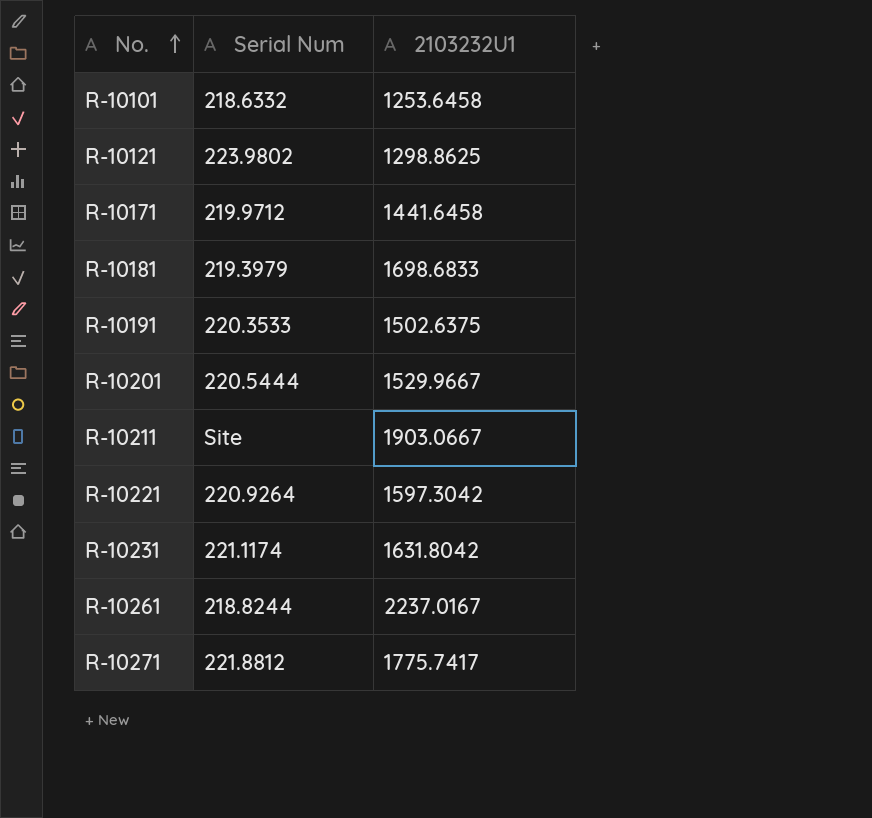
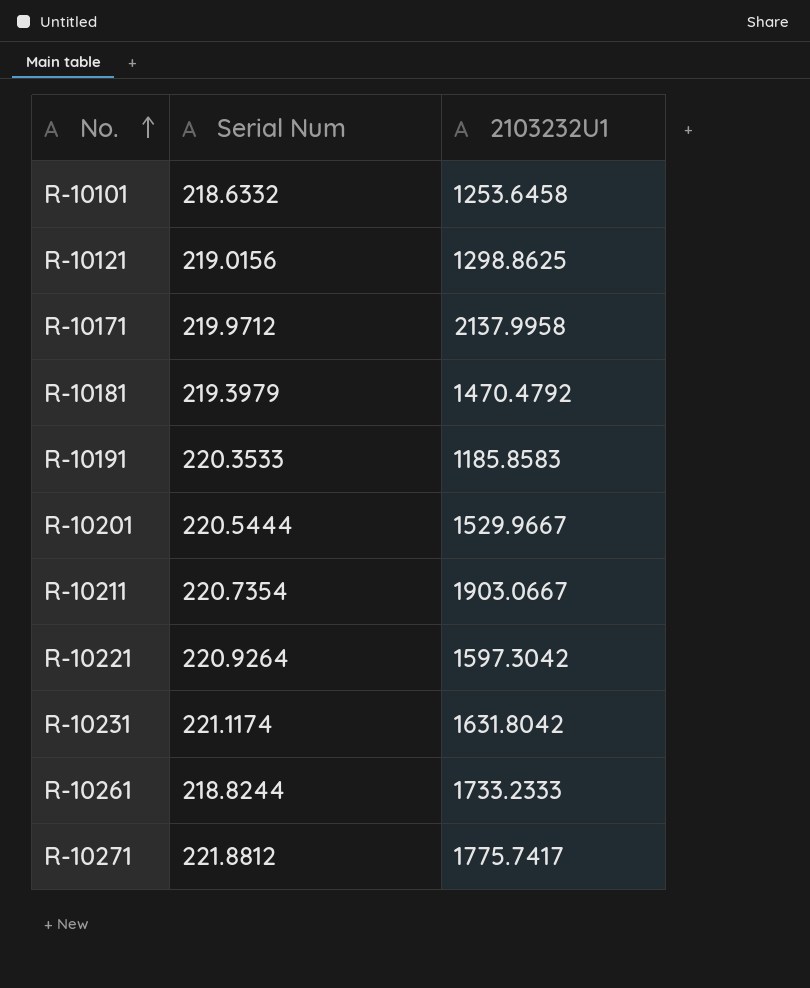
R-10121 | Serial Num: 223.9802 -> 219.0156
R-10171 | 2103232U1: 1441.6458 -> 2137.9958
R-10181 | 2103232U1: 1698.6833 -> 1470.4792
R-10191 | 2103232U1: 1502.6375 -> 1185.8583
R-10211 | Serial Num: Site -> 220.7354
R-10261 | 2103232U1: 2237.0167 -> 1733.2333

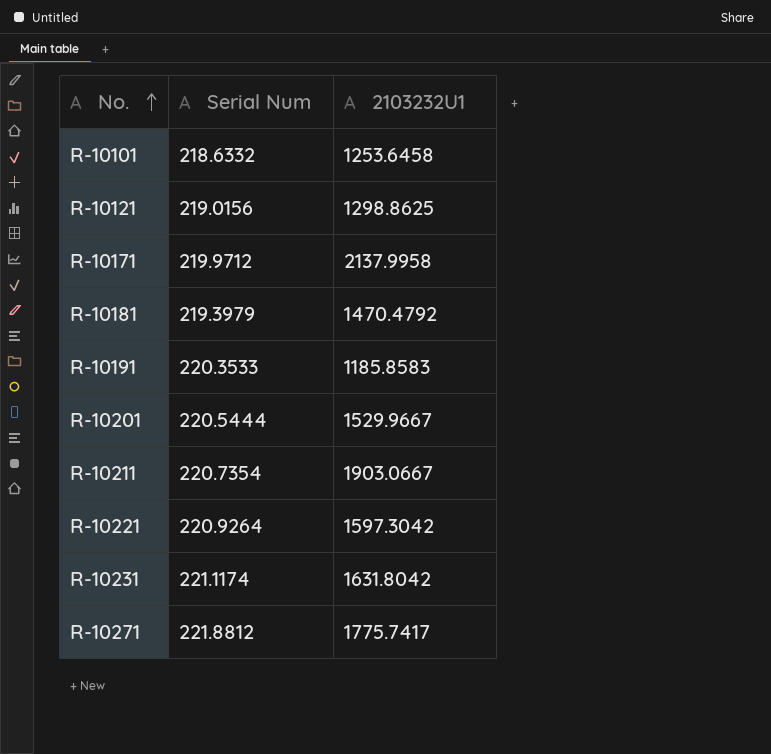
row R-10261: 218.8244 | 1733.2333 -> none

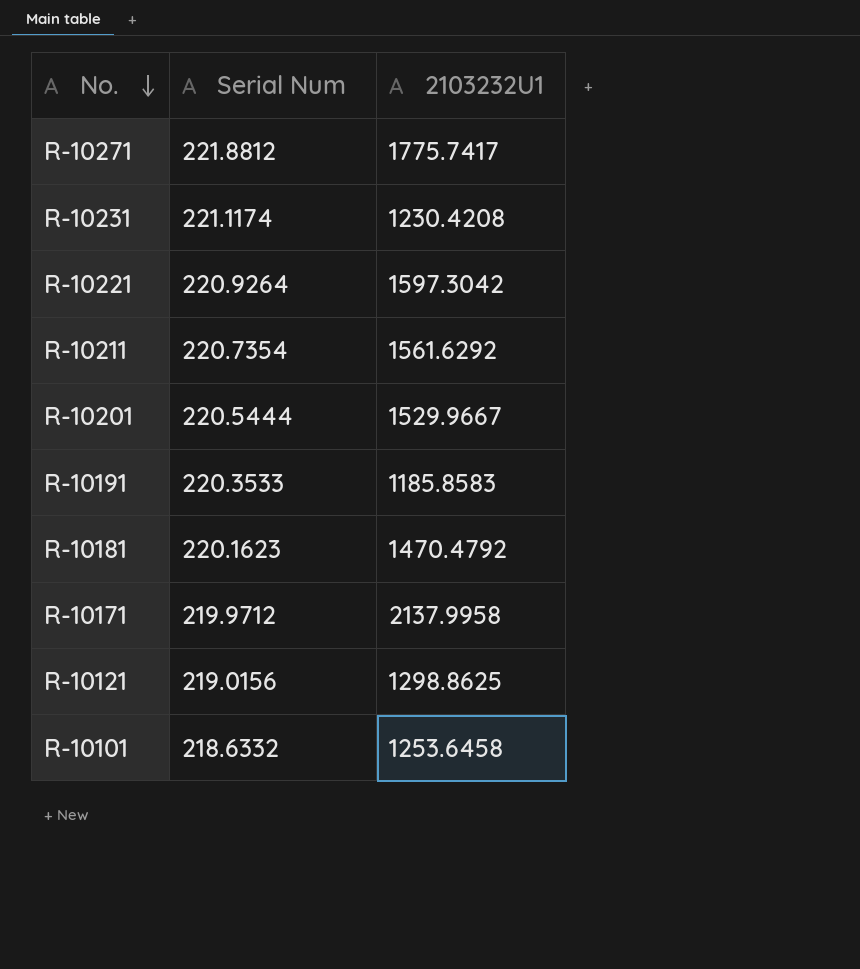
row order: No. ascending -> No. descending
R-10231 | 2103232U1: 1631.8042 -> 1230.4208
R-10211 | 2103232U1: 1903.0667 -> 1561.6292
R-10181 | Serial Num: 219.3979 -> 220.1623

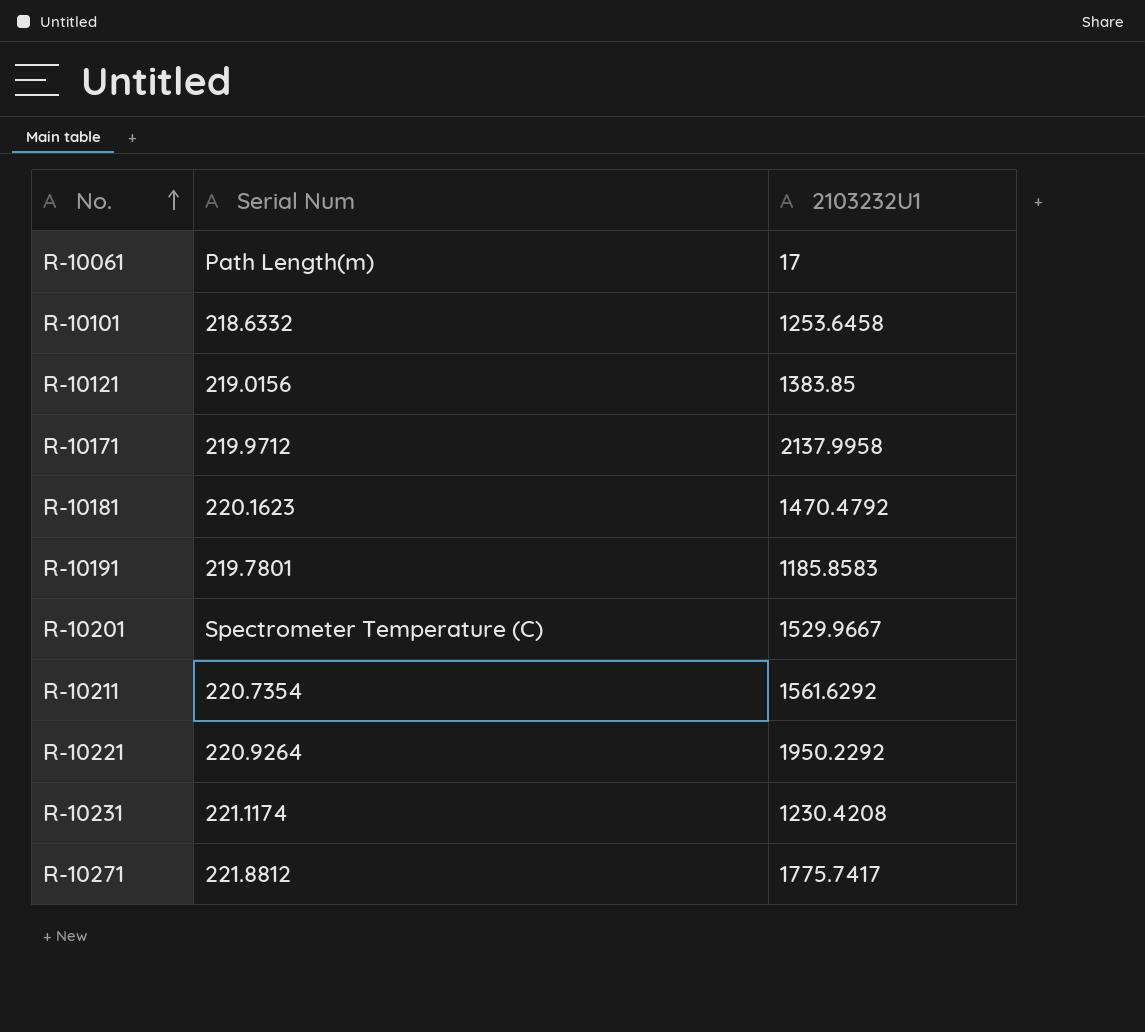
row order: No. descending -> No. ascending
row R-10061: none -> Path Length(m) | 17
R-10121 | 2103232U1: 1298.8625 -> 1383.85
R-10191 | Serial Num: 220.3533 -> 219.7801
R-10201 | Serial Num: 220.5444 -> Spectrometer Temperature (C)
R-10221 | 2103232U1: 1597.3042 -> 1950.2292

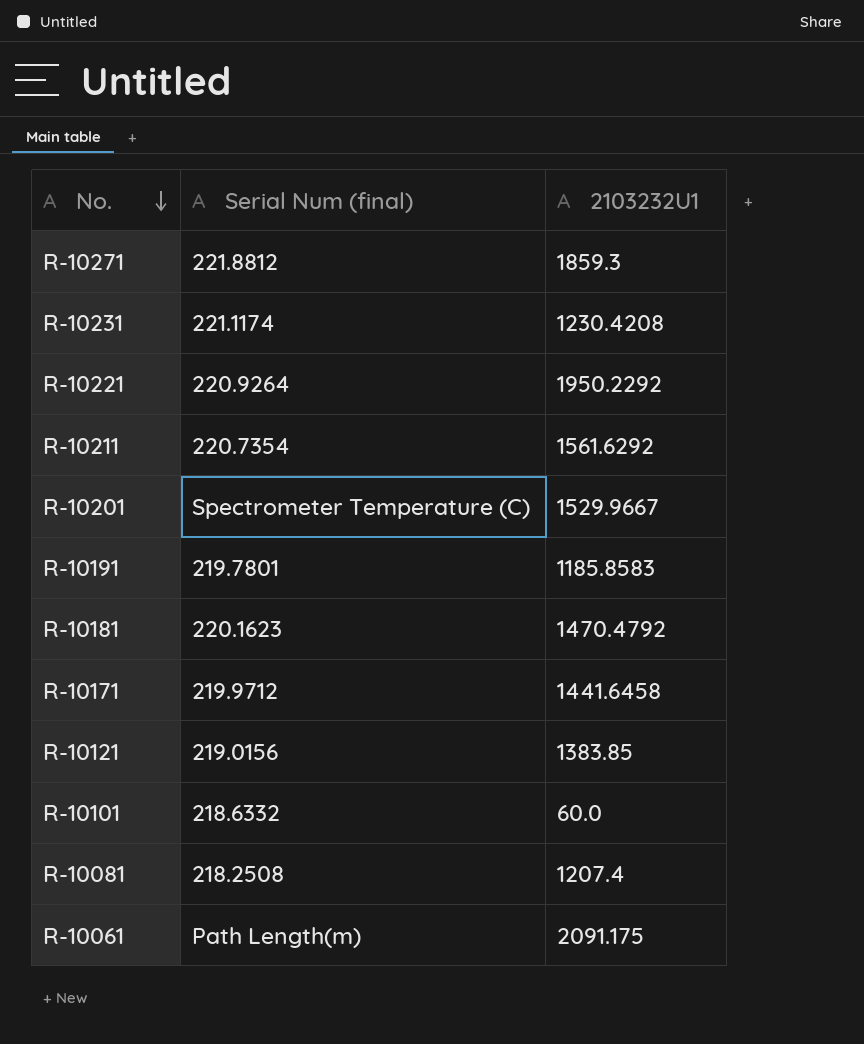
row order: No. ascending -> No. descending
column name: Serial Num -> Serial Num (final)
R-10271 | 2103232U1: 1775.7417 -> 1859.3
R-10171 | 2103232U1: 2137.9958 -> 1441.6458
R-10101 | 2103232U1: 1253.6458 -> 60.0
row R-10081: none -> 218.2508 | 1207.4
R-10061 | 2103232U1: 17 -> 2091.175

